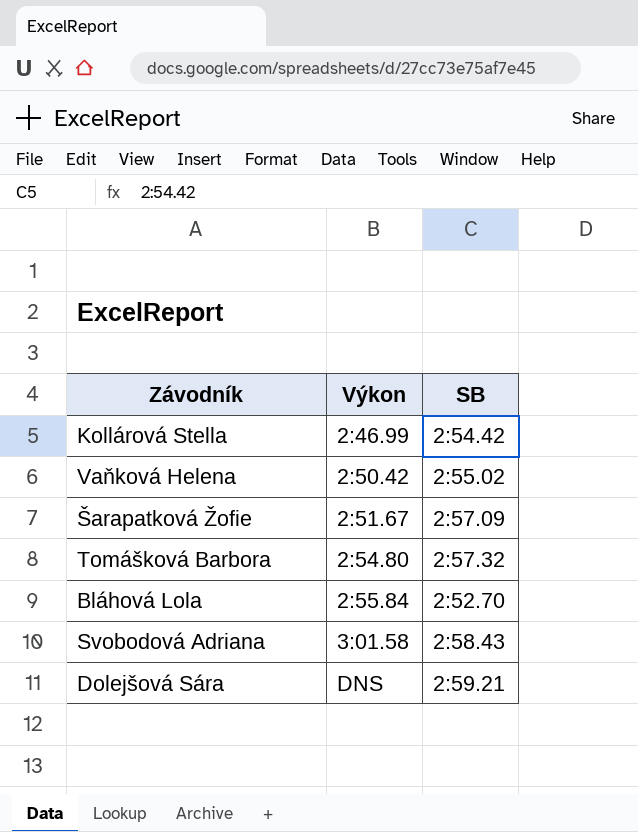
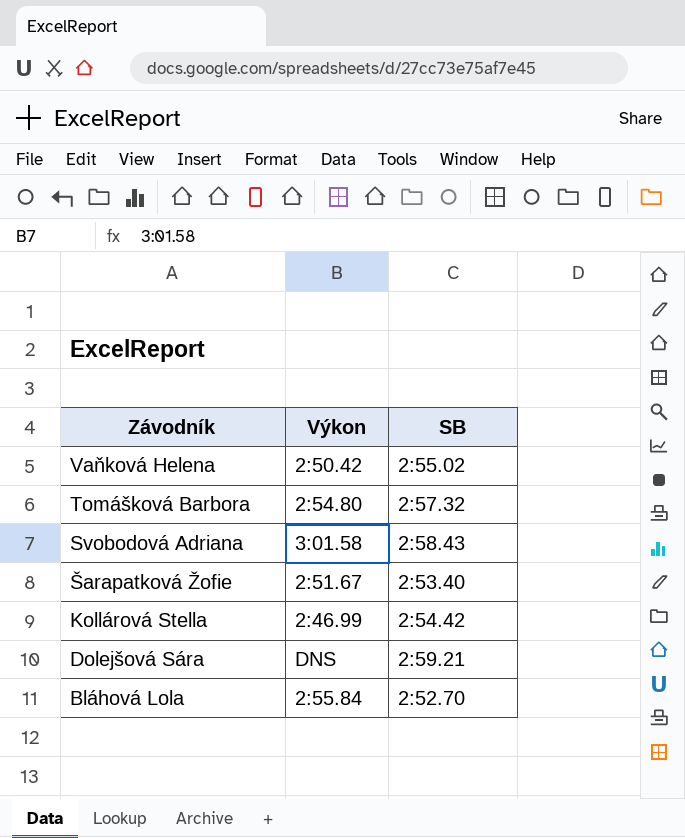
row order: Výkon ascending -> Závodník descending
Šarapatková Žofie | SB: 2:57.09 -> 2:53.40

